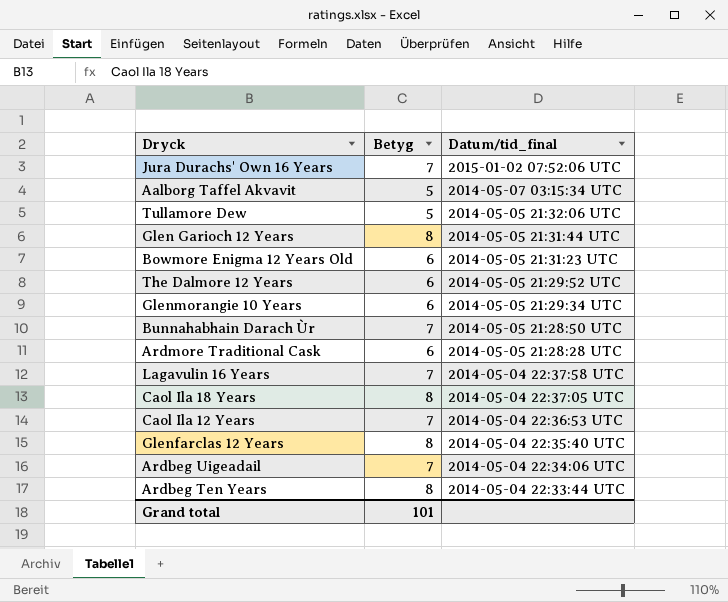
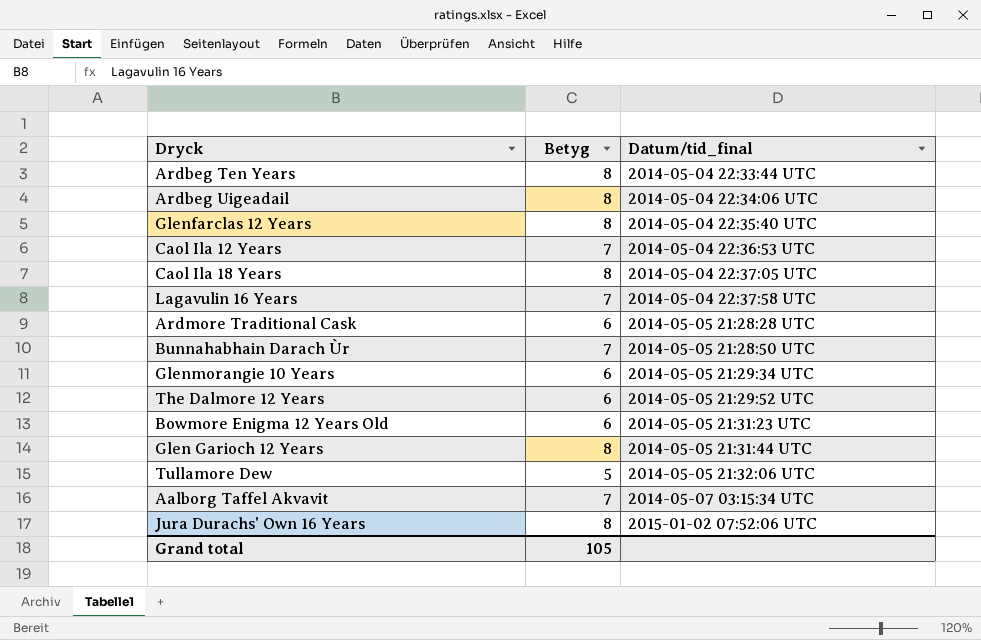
row order: Datum/tid_final descending -> Datum/tid_final ascending
Ardbeg Uigeadail | Betyg: 7 -> 8
Aalborg Taffel Akvavit | Betyg: 5 -> 7
Jura Durachs' Own 16 Years | Betyg: 7 -> 8
Grand total | Betyg: 101 -> 105

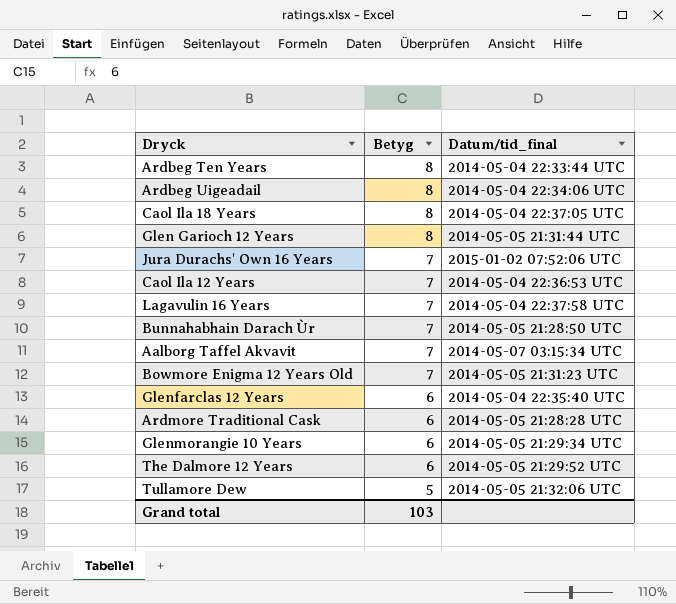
row order: Datum/tid_final ascending -> Betyg descending
Jura Durachs' Own 16 Years | Betyg: 8 -> 7
Bowmore Enigma 12 Years Old | Betyg: 6 -> 7
Glenfarclas 12 Years | Betyg: 8 -> 6
Grand total | Betyg: 105 -> 103

